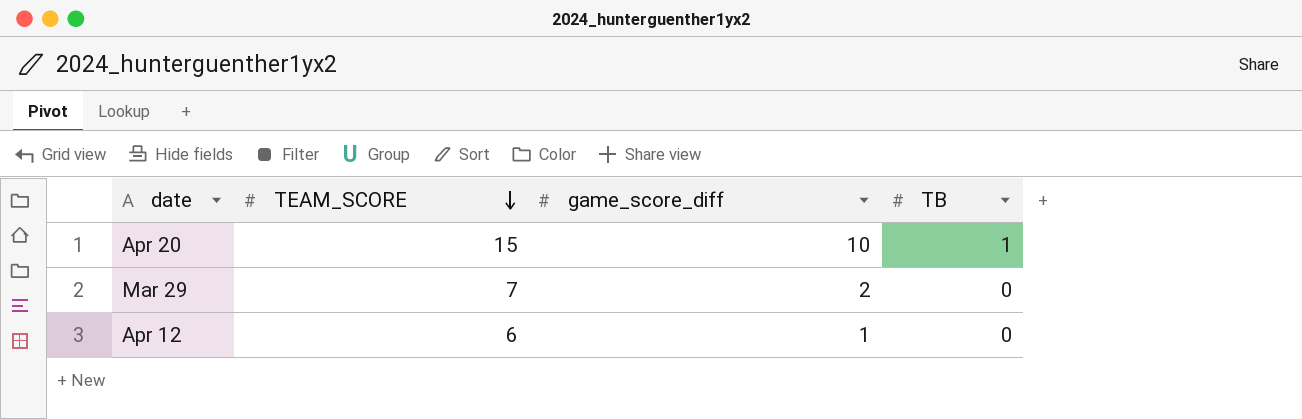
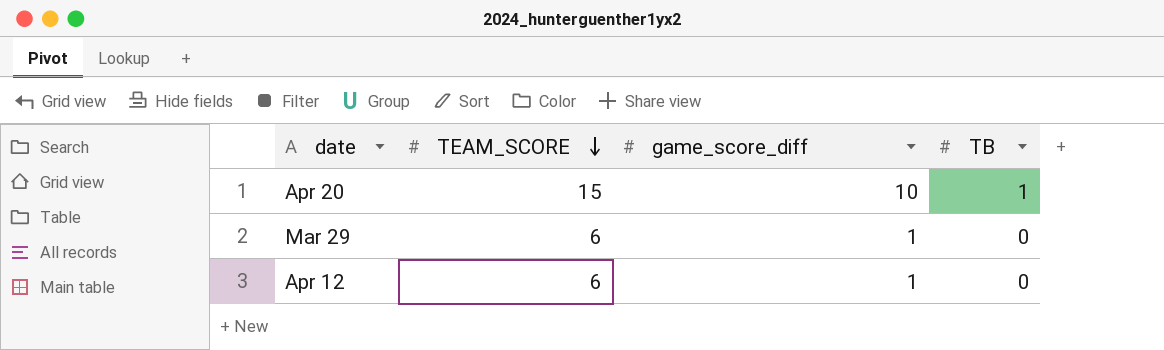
Mar 29 | TEAM_SCORE: 7 -> 6
Mar 29 | game_score_diff: 2 -> 1

